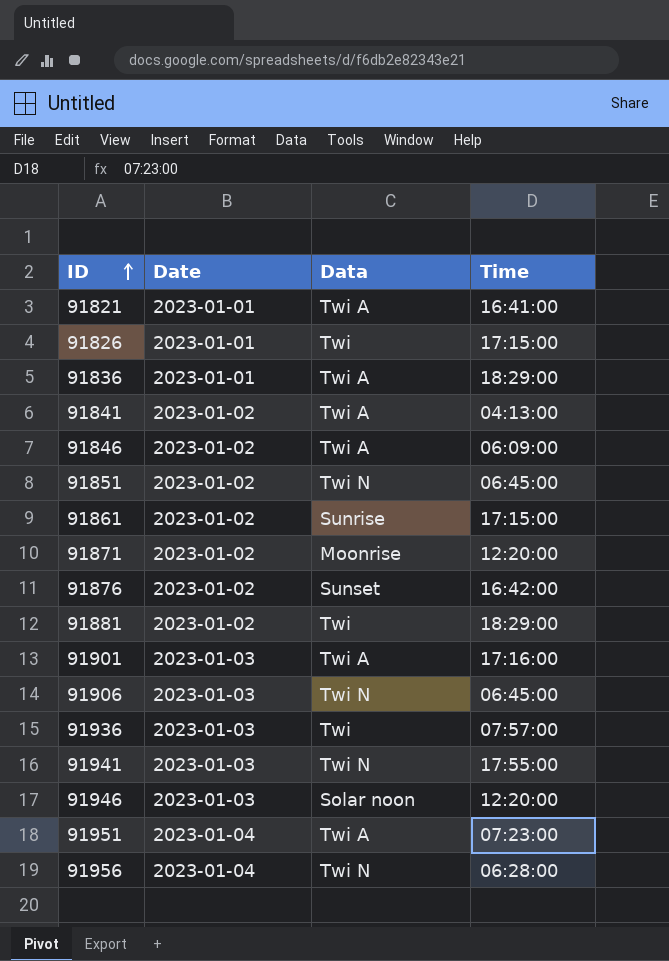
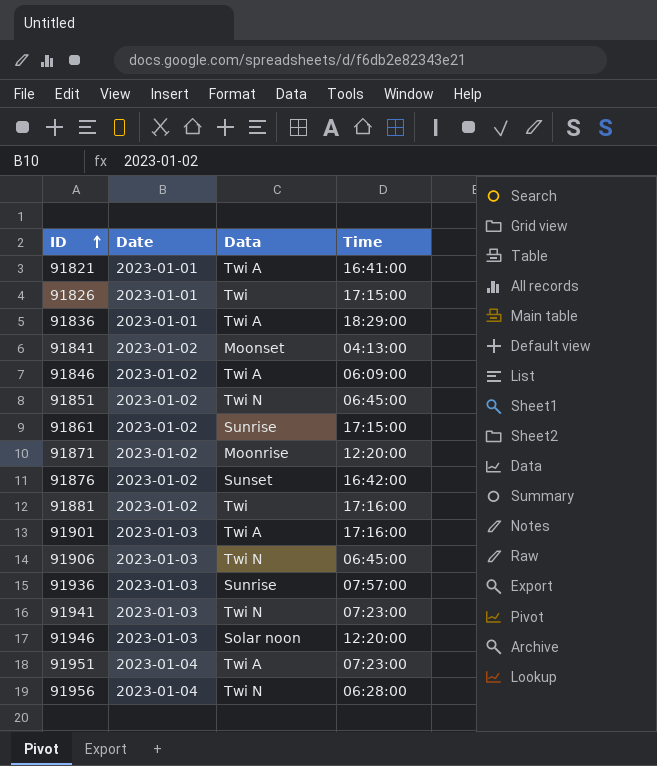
91841 | Data: Twi A -> Moonset
91881 | Time: 18:29:00 -> 17:16:00
91936 | Data: Twi -> Sunrise
91941 | Time: 17:55:00 -> 07:23:00

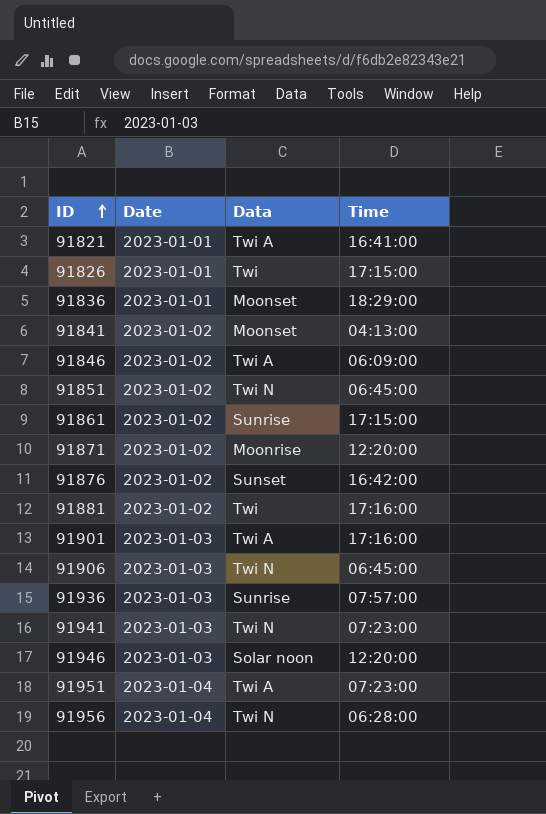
91836 | Data: Twi A -> Moonset

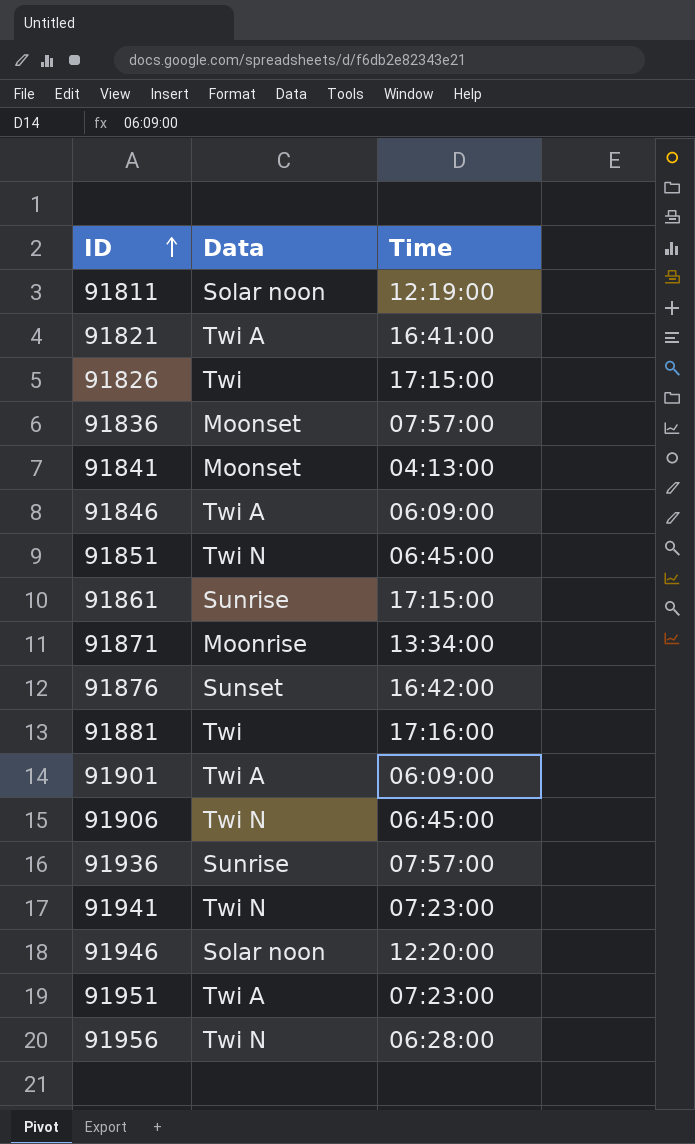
column Date | position: 2 -> none
row 91811: none -> Solar noon | 12:19:00
91836 | Time: 18:29:00 -> 07:57:00
91871 | Time: 12:20:00 -> 13:34:00
91901 | Time: 17:16:00 -> 06:09:00

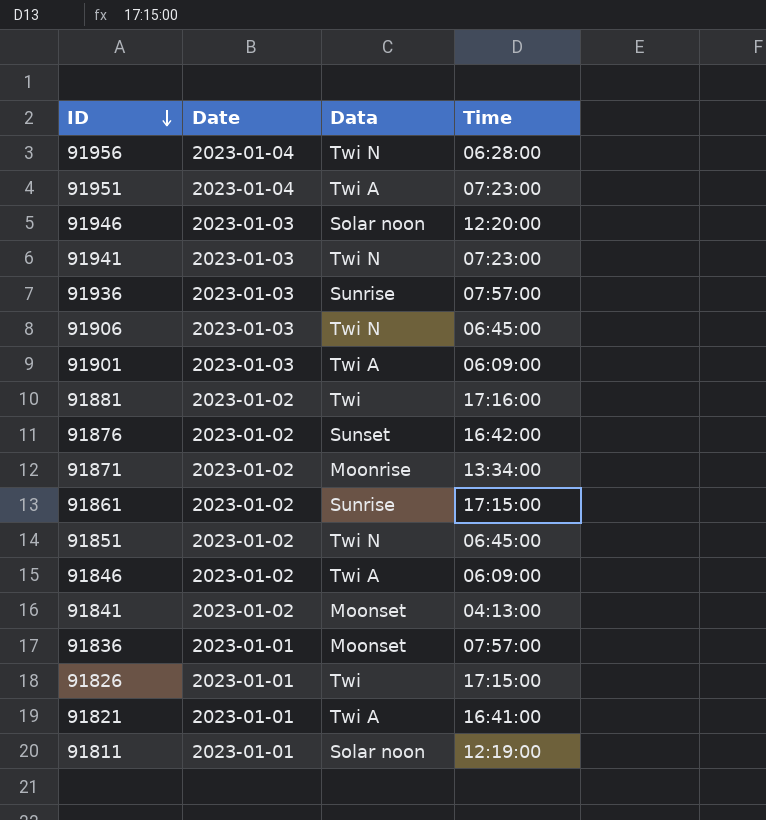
row order: ID ascending -> ID descending
column Date | position: none -> 2

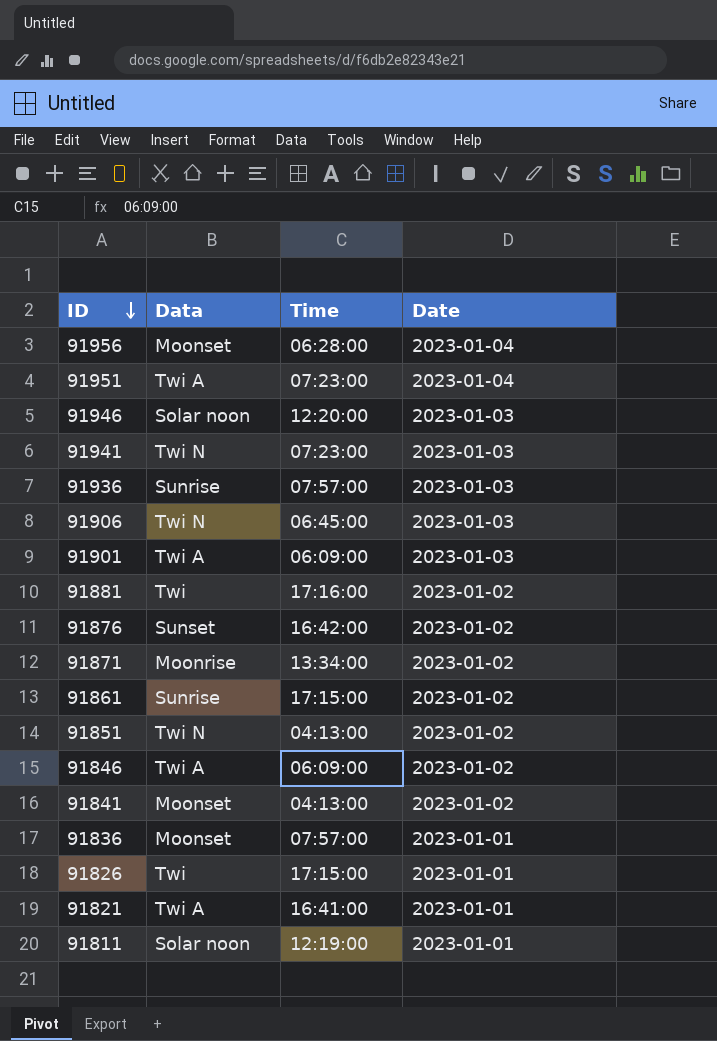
column Date | position: 2 -> 4
91956 | Data: Twi N -> Moonset
91851 | Time: 06:45:00 -> 04:13:00

